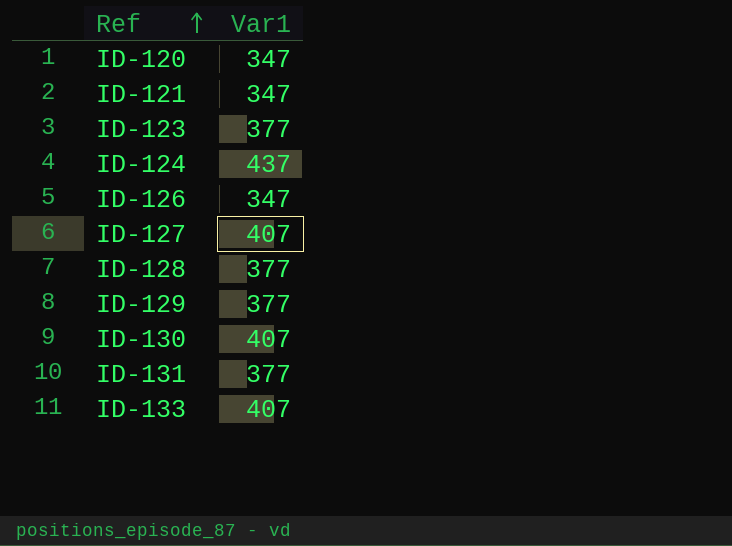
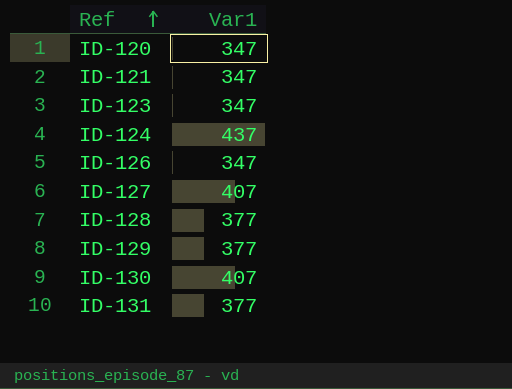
row ID-133: 407 -> none
ID-123 | Var1: 377 -> 347

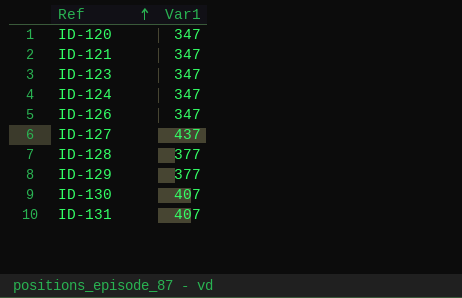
ID-124 | Var1: 437 -> 347
ID-127 | Var1: 407 -> 437
ID-131 | Var1: 377 -> 407

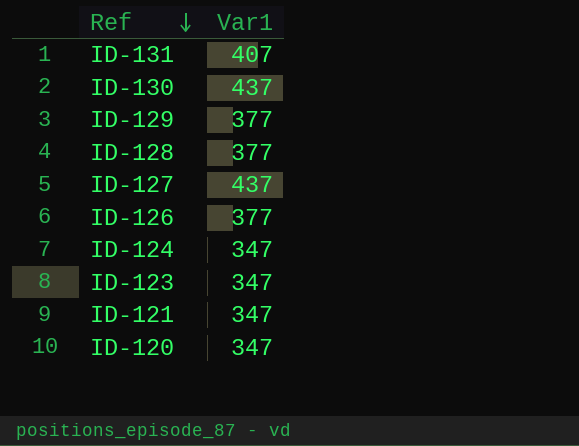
row order: Ref ascending -> Ref descending
ID-130 | Var1: 407 -> 437
ID-126 | Var1: 347 -> 377

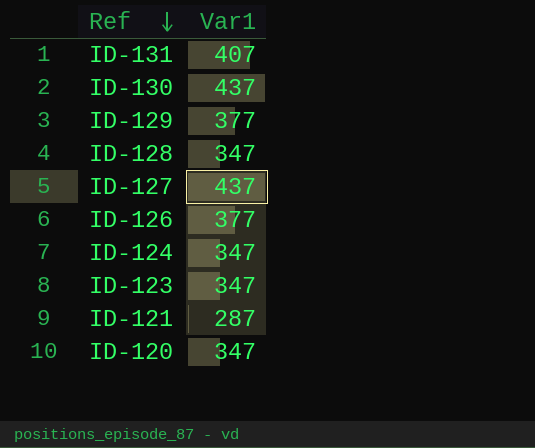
ID-128 | Var1: 377 -> 347
ID-121 | Var1: 347 -> 287

